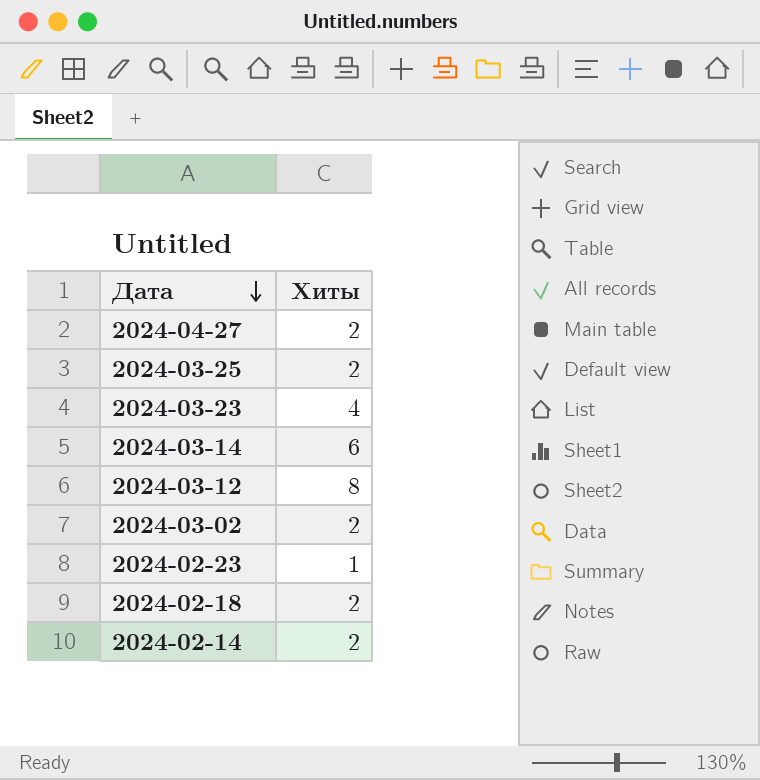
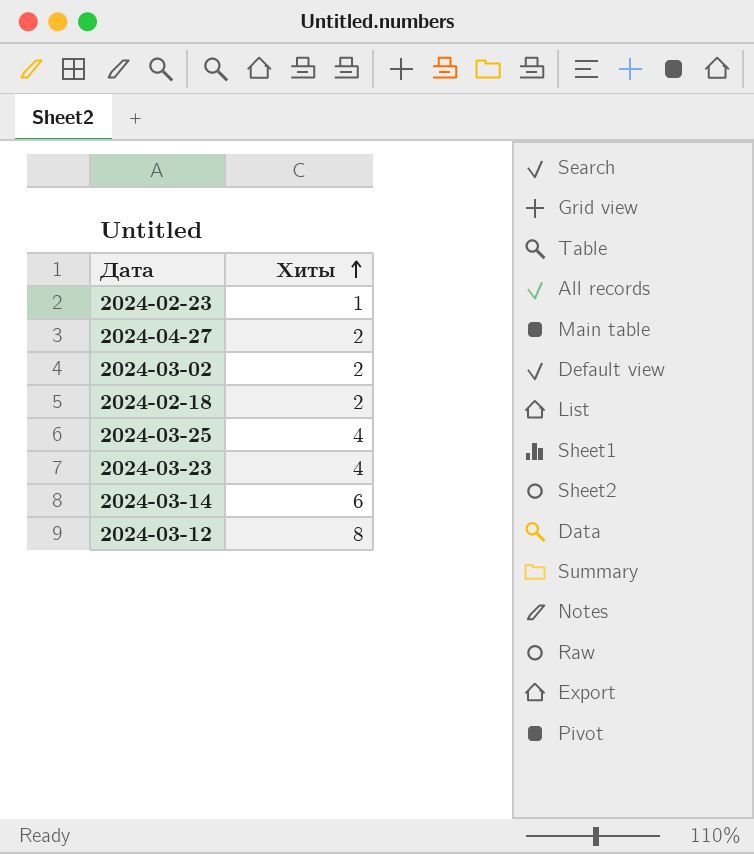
row order: Дата descending -> Хиты ascending
row 2024-02-14: 2 -> none
2024-03-25 | Хиты: 2 -> 4

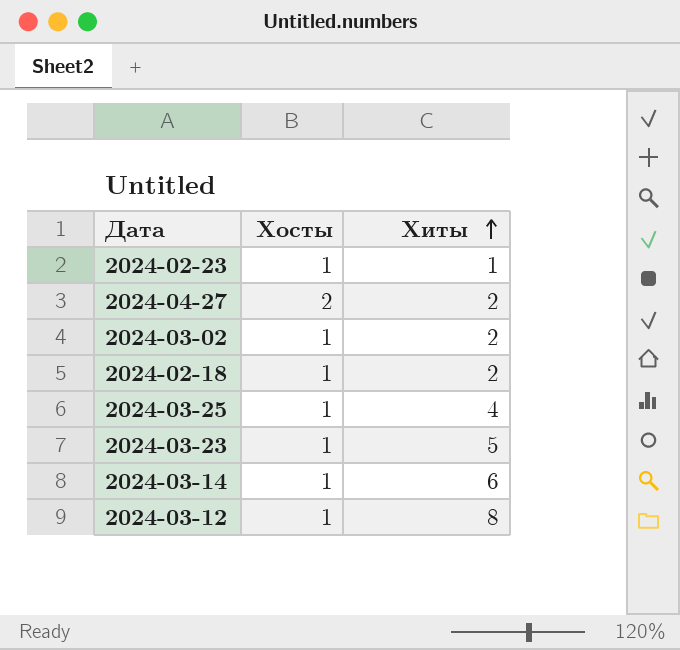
column Хосты | position: none -> 2
2024-03-23 | Хиты: 4 -> 5

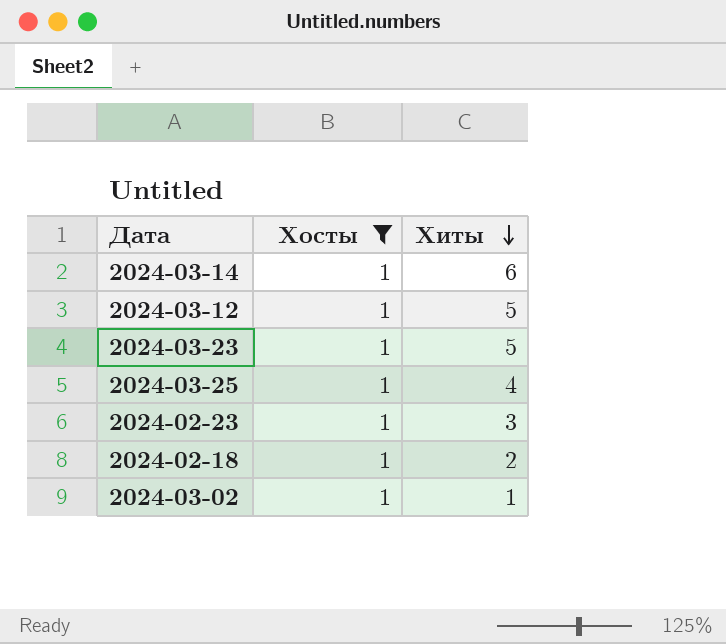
filter: none -> Хосты = 1
row order: Хиты ascending -> Хиты descending
2024-03-12 | Хиты: 8 -> 5
2024-02-23 | Хиты: 1 -> 3
2024-03-02 | Хиты: 2 -> 1

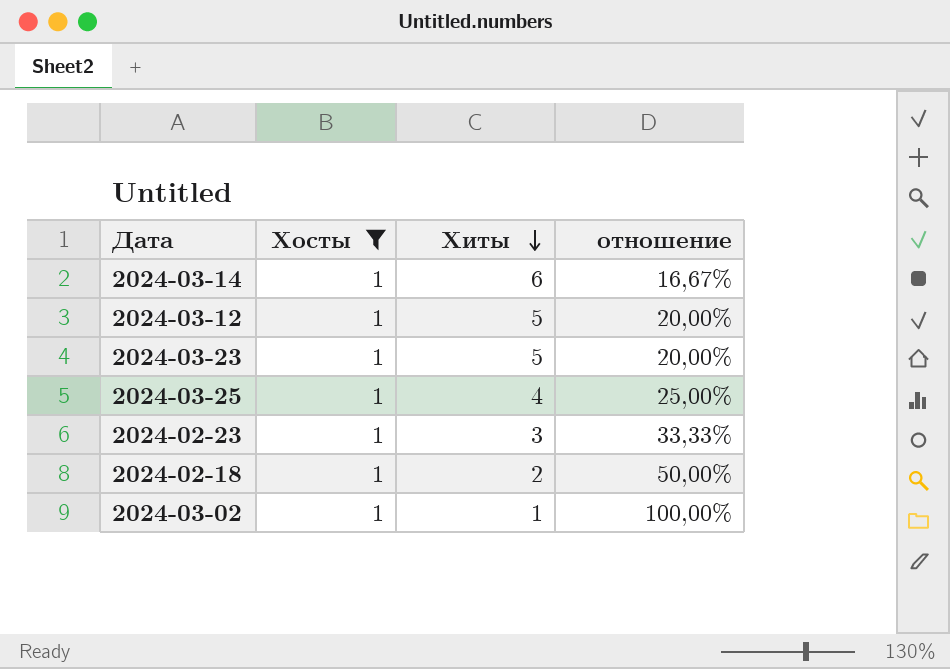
column отношение | formula: none -> [Хосты] / [Хиты]

